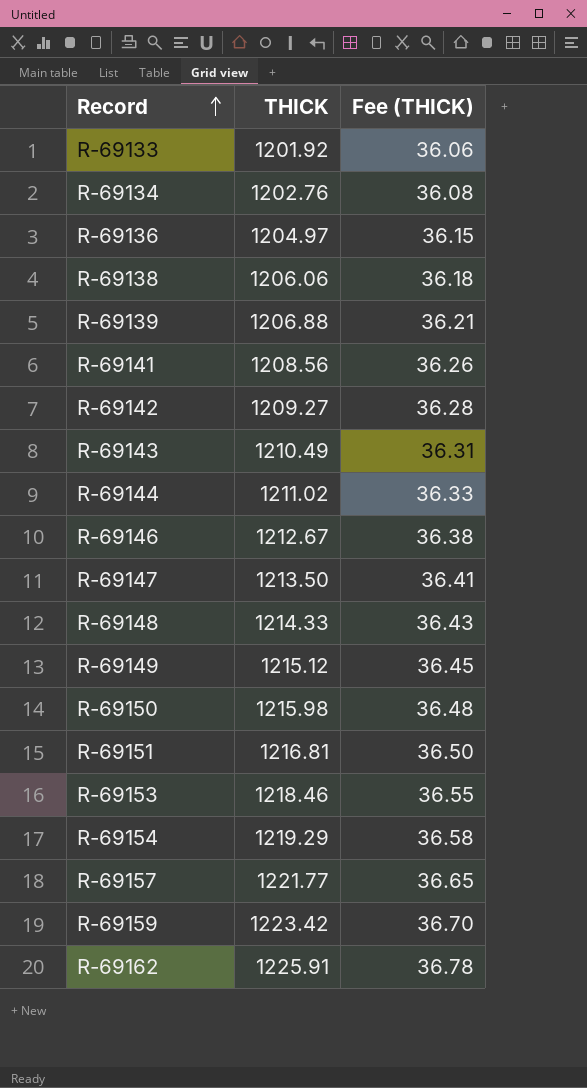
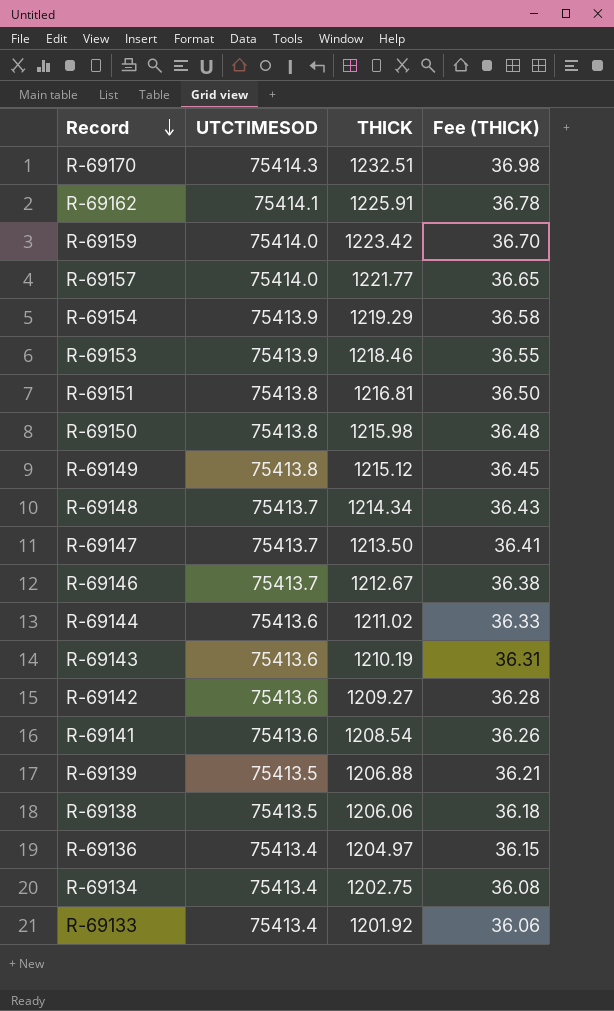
row order: Record ascending -> Record descending
column UTCTIMESOD | position: none -> 2
row R-69170: none -> 75414.3 | 1232.51 | 36.98
R-69148 | THICK: 1214.33 -> 1214.34
R-69143 | THICK: 1210.49 -> 1210.19
R-69141 | THICK: 1208.56 -> 1208.54
R-69134 | THICK: 1202.76 -> 1202.75

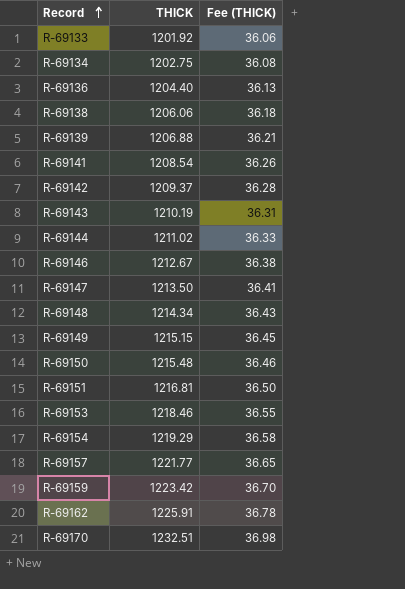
row order: Record descending -> Record ascending
column UTCTIMESOD | position: 2 -> none
R-69136 | THICK: 1204.97 -> 1204.40
R-69136 | Fee (THICK): 36.15 -> 36.13
R-69142 | THICK: 1209.27 -> 1209.37
R-69149 | THICK: 1215.12 -> 1215.15
R-69150 | THICK: 1215.98 -> 1215.48
R-69150 | Fee (THICK): 36.48 -> 36.46

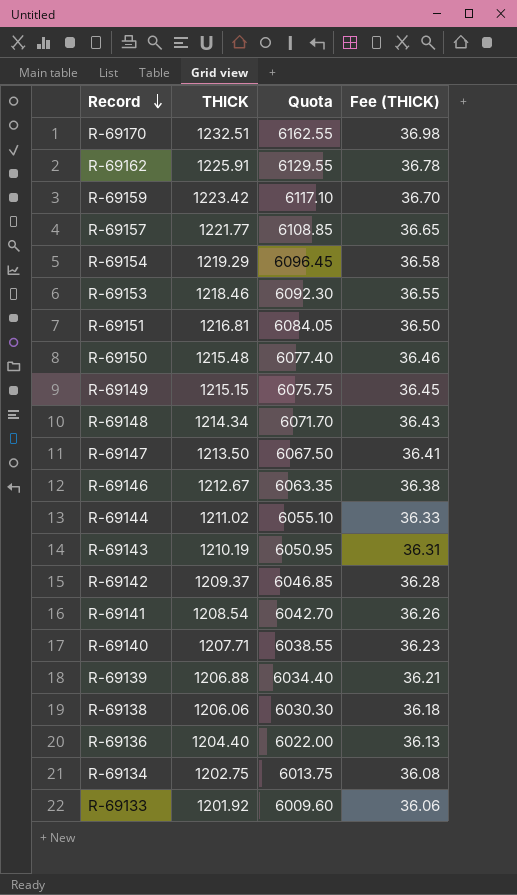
row order: Record ascending -> Record descending
column Quota | formula: none -> [THICK] * 5
row R-69140: none -> 1207.71 | 6038.55 | 36.23

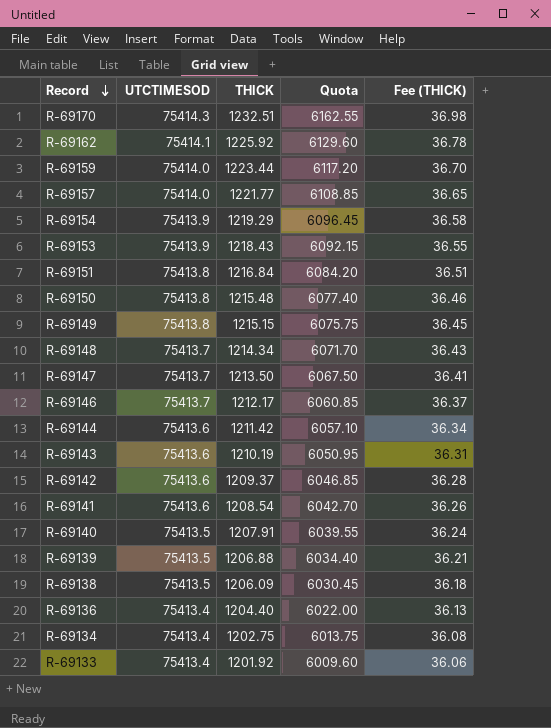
column UTCTIMESOD | position: none -> 2
R-69162 | THICK: 1225.91 -> 1225.92
R-69162 | Quota: 6129.55 -> 6129.60
R-69159 | THICK: 1223.42 -> 1223.44
R-69159 | Quota: 6117.10 -> 6117.20
R-69153 | THICK: 1218.46 -> 1218.43
R-69153 | Quota: 6092.30 -> 6092.15
R-69151 | THICK: 1216.81 -> 1216.84
R-69151 | Quota: 6084.05 -> 6084.20
R-69151 | Fee (THICK): 36.50 -> 36.51
R-69146 | THICK: 1212.67 -> 1212.17
R-69146 | Quota: 6063.35 -> 6060.85
R-69146 | Fee (THICK): 36.38 -> 36.37
R-69144 | THICK: 1211.02 -> 1211.42
R-69144 | Quota: 6055.10 -> 6057.10
R-69144 | Fee (THICK): 36.33 -> 36.34
R-69140 | THICK: 1207.71 -> 1207.91
R-69140 | Quota: 6038.55 -> 6039.55
R-69140 | Fee (THICK): 36.23 -> 36.24
R-69138 | THICK: 1206.06 -> 1206.09
R-69138 | Quota: 6030.30 -> 6030.45

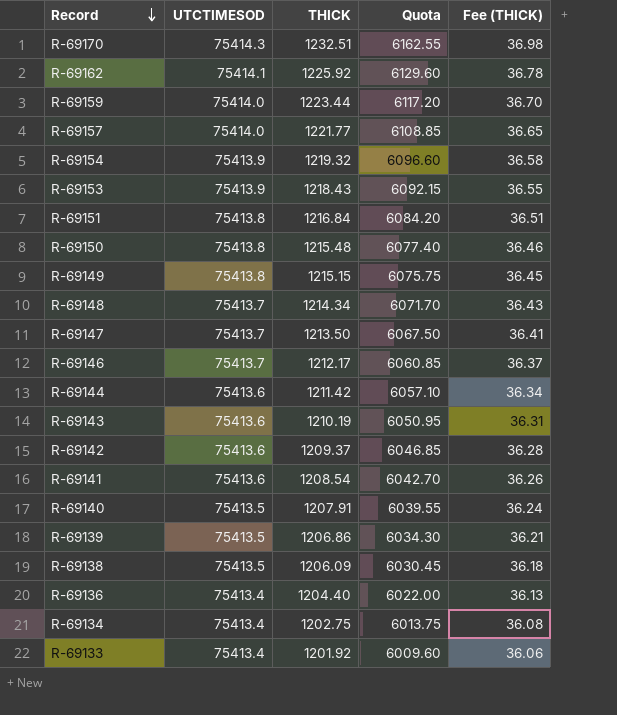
R-69154 | THICK: 1219.29 -> 1219.32
R-69154 | Quota: 6096.45 -> 6096.60
R-69139 | THICK: 1206.88 -> 1206.86
R-69139 | Quota: 6034.40 -> 6034.30

